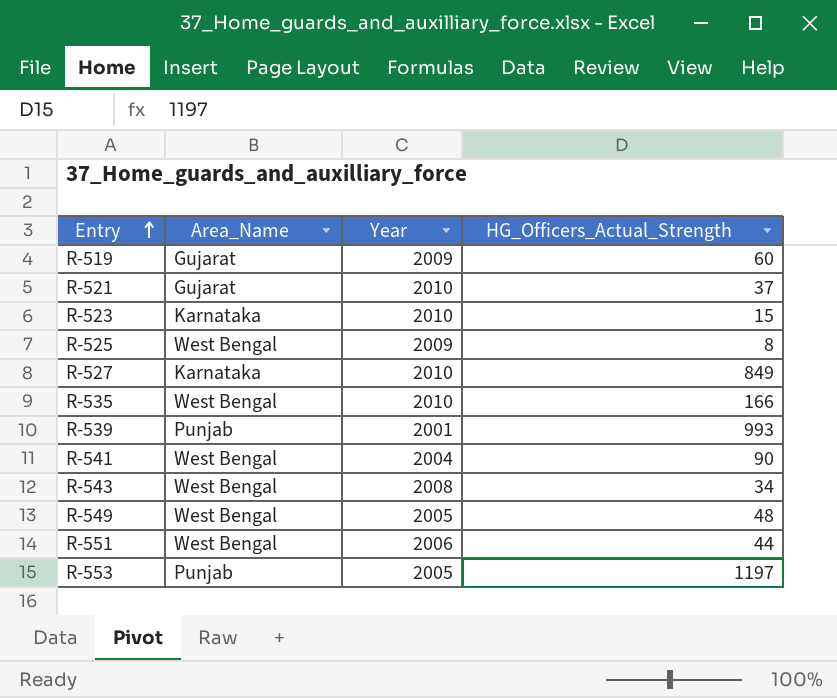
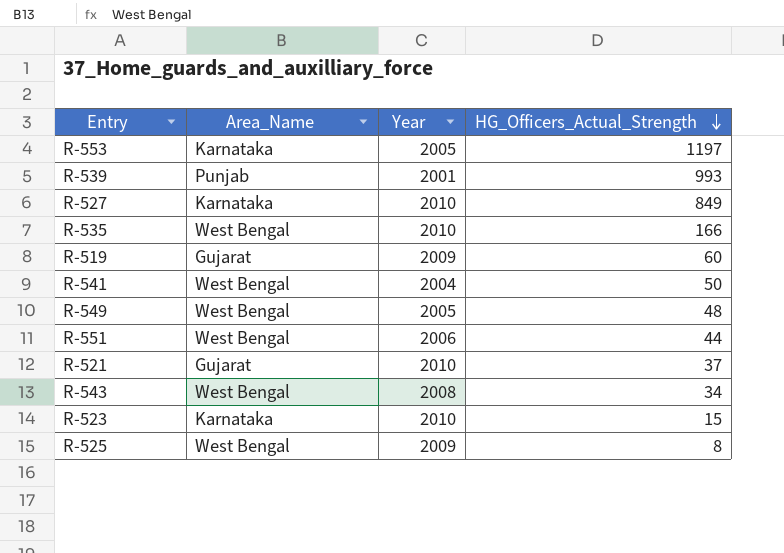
row order: Entry ascending -> HG_Officers_Actual_Strength descending
R-553 | Area_Name: Punjab -> Karnataka
R-541 | HG_Officers_Actual_Strength: 90 -> 50

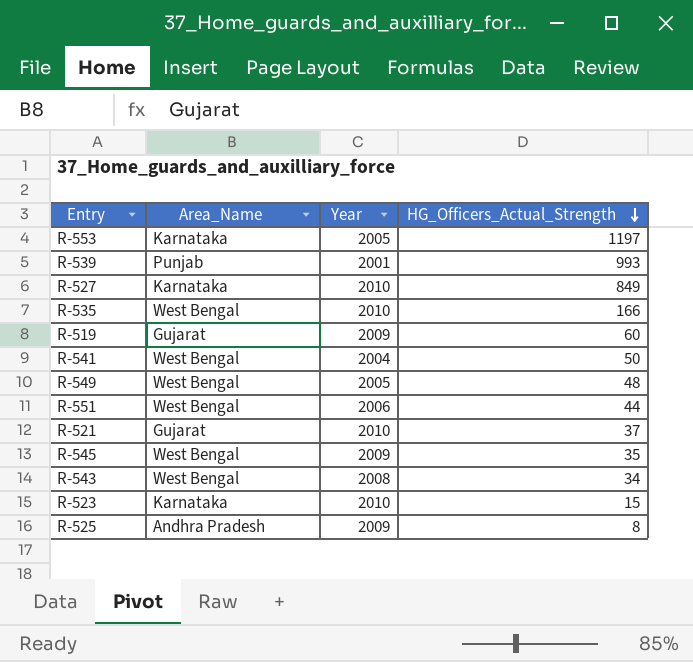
row R-545: none -> West Bengal | 2009 | 35
R-525 | Area_Name: West Bengal -> Andhra Pradesh

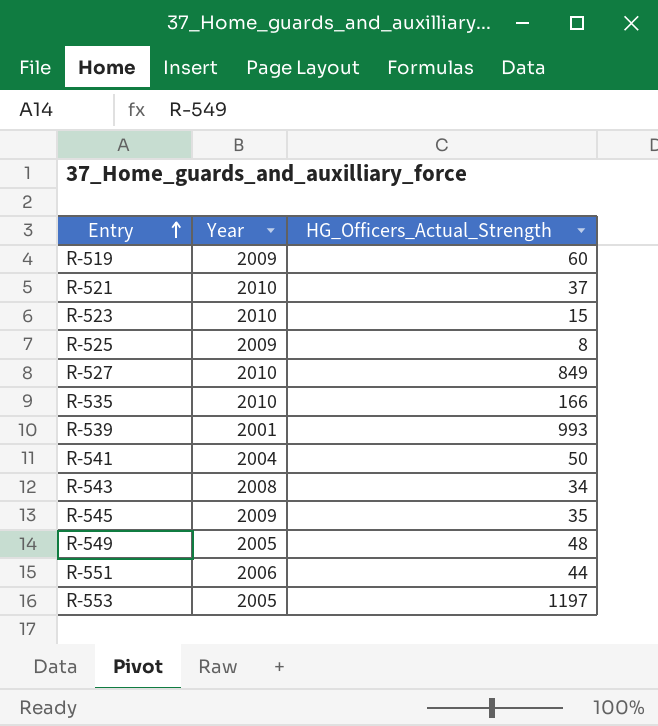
row order: HG_Officers_Actual_Strength descending -> Entry ascending
column Area_Name | position: 2 -> none

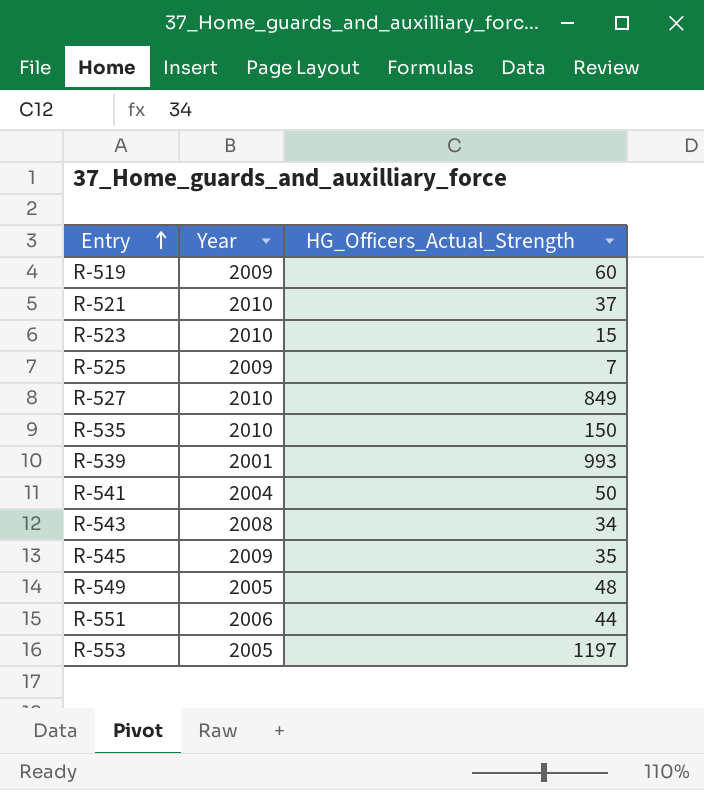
R-525 | HG_Officers_Actual_Strength: 8 -> 7
R-535 | HG_Officers_Actual_Strength: 166 -> 150

